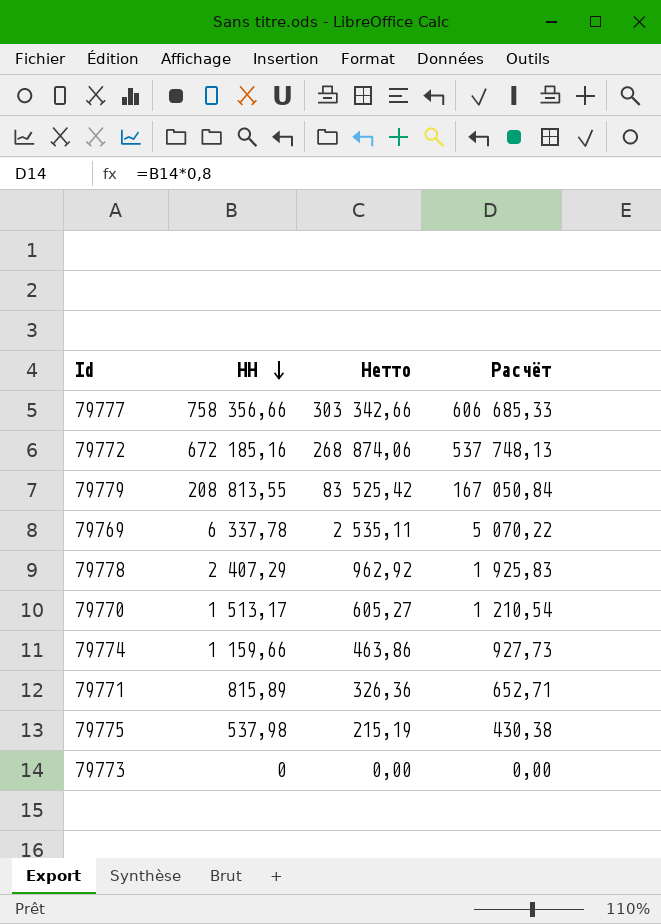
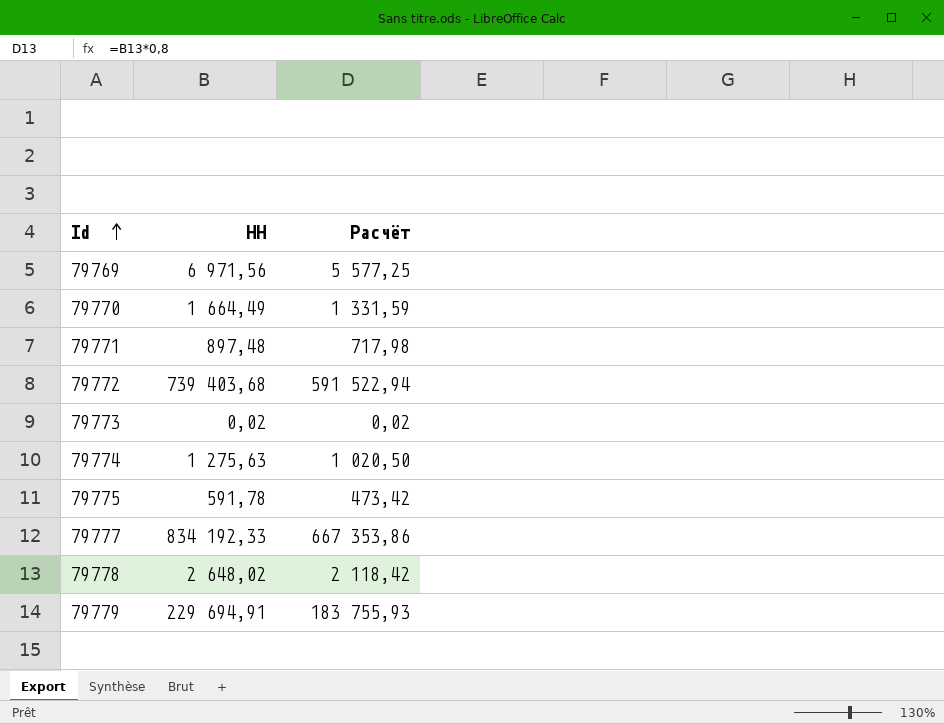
row order: НН descending -> Id ascending
column Нетто | formula: [НН] * 0,4 -> none
79769 | НН: 6 337,78 -> 6 971,56
79769 | Расчёт: 5 070,22 -> 5 577,25
79770 | НН: 1 513,17 -> 1 664,49
79770 | Расчёт: 1 210,54 -> 1 331,59
79771 | НН: 815,89 -> 897,48
79771 | Расчёт: 652,71 -> 717,98
79772 | НН: 672 185,16 -> 739 403,68
79772 | Расчёт: 537 748,13 -> 591 522,94
79773 | НН: 0 -> 0,02
79773 | Расчёт: 0,00 -> 0,02
79774 | НН: 1 159,66 -> 1 275,63
79774 | Расчёт: 927,73 -> 1 020,50
79775 | НН: 537,98 -> 591,78
79775 | Расчёт: 430,38 -> 473,42
79777 | НН: 758 356,66 -> 834 192,33
79777 | Расчёт: 606 685,33 -> 667 353,86
79778 | НН: 2 407,29 -> 2 648,02
79778 | Расчёт: 1 925,83 -> 2 118,42
79779 | НН: 208 813,55 -> 229 694,91
79779 | Расчёт: 167 050,84 -> 183 755,93

